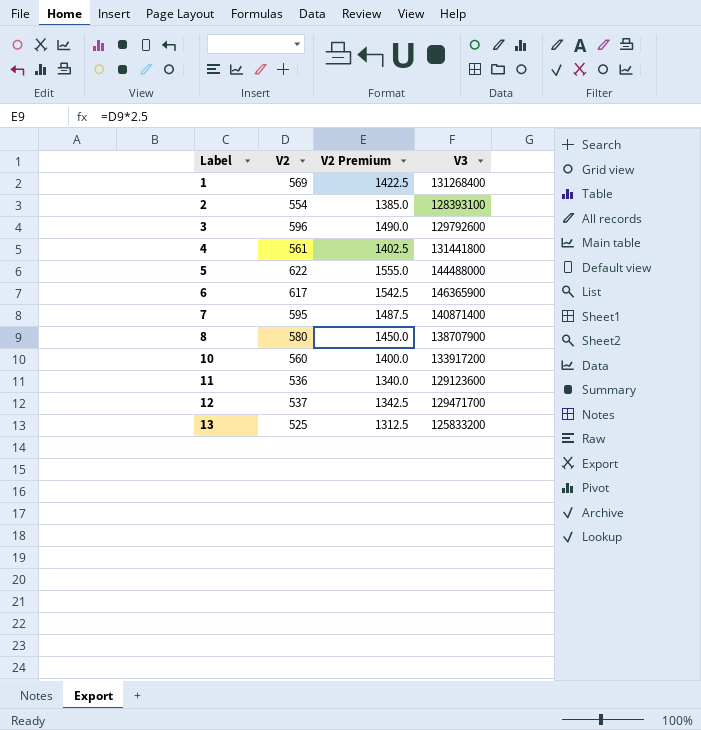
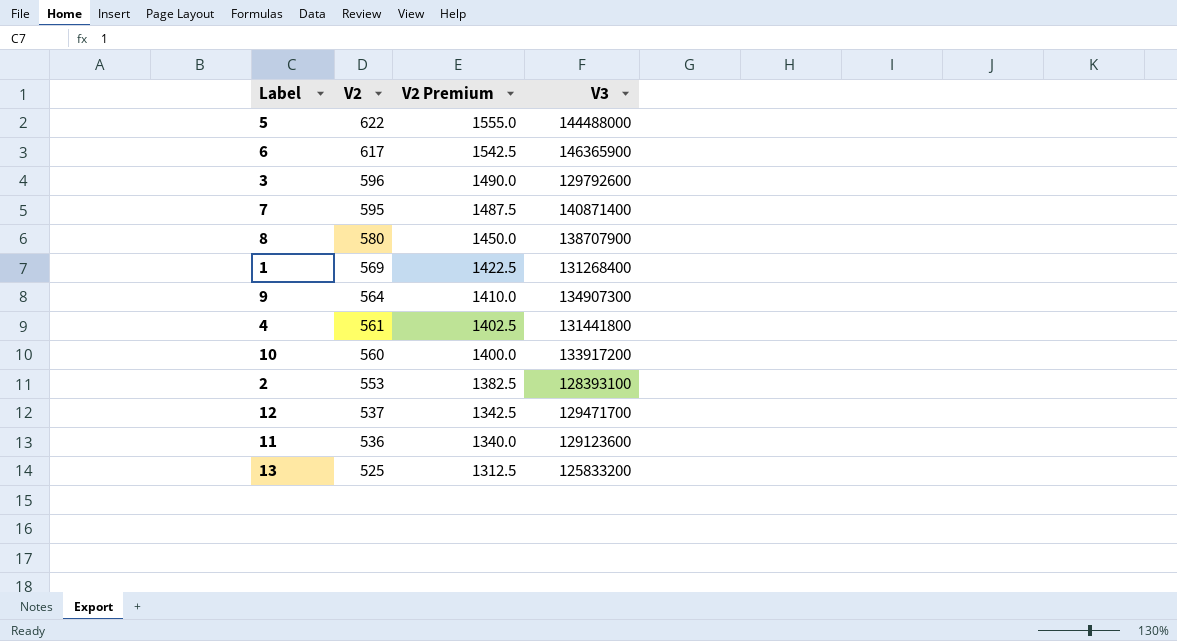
row order: Label ascending -> V2 descending
row 9: none -> 564 | 1410.0 | 134907300
2 | V2: 554 -> 553
2 | V2 Premium: 1385.0 -> 1382.5

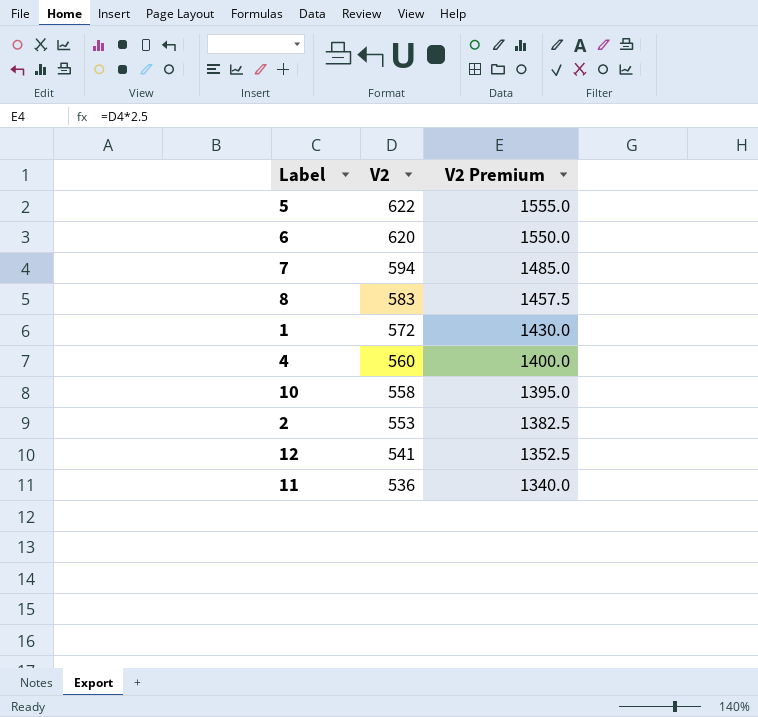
column V3 | position: 4 -> none
row 3: 596 | 1490.0 | 129792600 -> none
row 9: 564 | 1410.0 | 134907300 -> none
row 13: 525 | 1312.5 | 125833200 -> none
6 | V2: 617 -> 620
6 | V2 Premium: 1542.5 -> 1550.0
7 | V2: 595 -> 594
7 | V2 Premium: 1487.5 -> 1485.0
8 | V2: 580 -> 583
8 | V2 Premium: 1450.0 -> 1457.5
1 | V2: 569 -> 572
1 | V2 Premium: 1422.5 -> 1430.0
4 | V2: 561 -> 560
4 | V2 Premium: 1402.5 -> 1400.0
10 | V2: 560 -> 558
10 | V2 Premium: 1400.0 -> 1395.0
12 | V2: 537 -> 541
12 | V2 Premium: 1342.5 -> 1352.5

